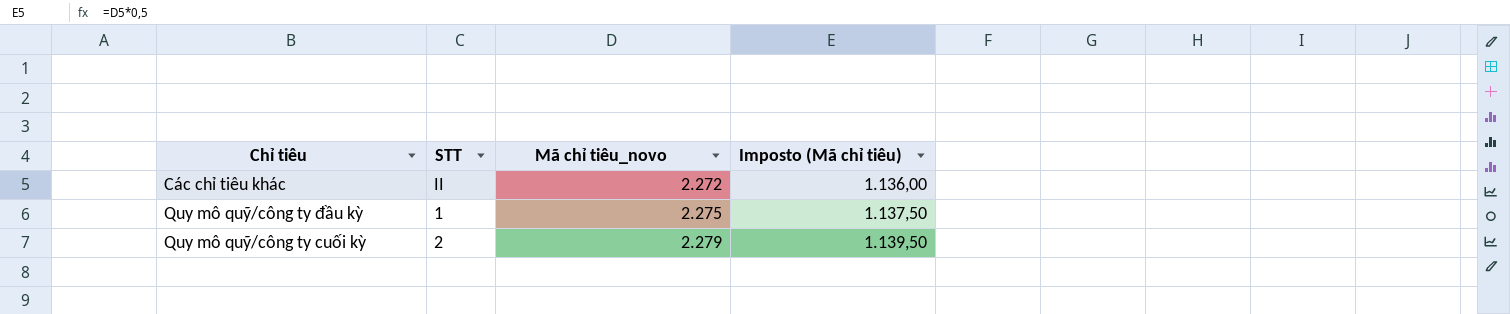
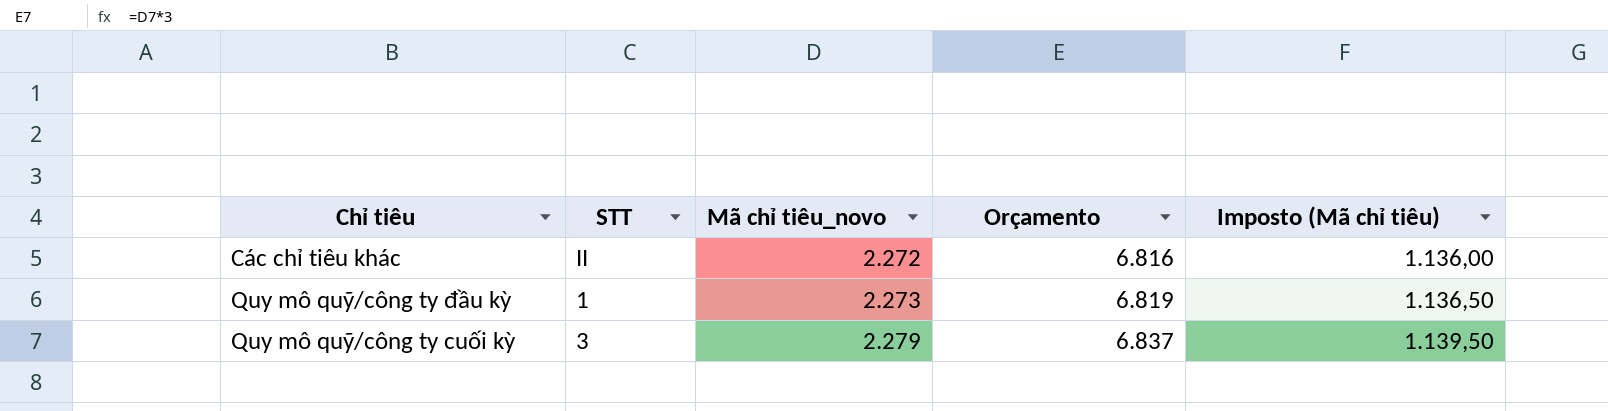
column Orçamento | formula: none -> [Mã chỉ tiêu_novo] * 3
Quy mô quỹ/công ty đầu kỳ | Mã chỉ tiêu_novo: 2.275 -> 2.273
Quy mô quỹ/công ty đầu kỳ | Imposto (Mã chỉ tiêu): 1.137,50 -> 1.136,50
Quy mô quỹ/công ty cuối kỳ | STT: 2 -> 3

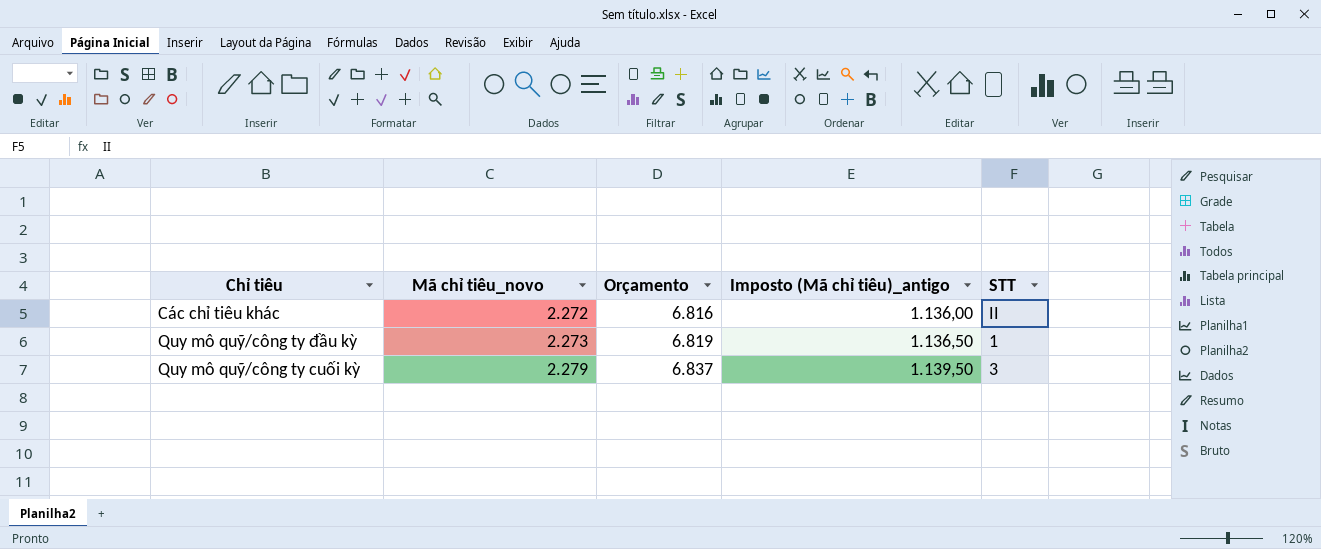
column name: Imposto (Mã chỉ tiêu) -> Imposto (Mã chỉ tiêu)_antigo
column STT | position: 2 -> 5

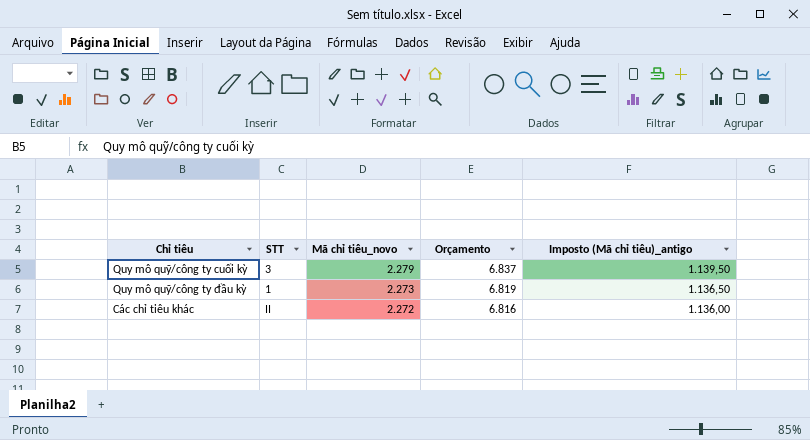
row order: Mã chỉ tiêu_novo ascending -> Mã chỉ tiêu_novo descending
column STT | position: 5 -> 2

